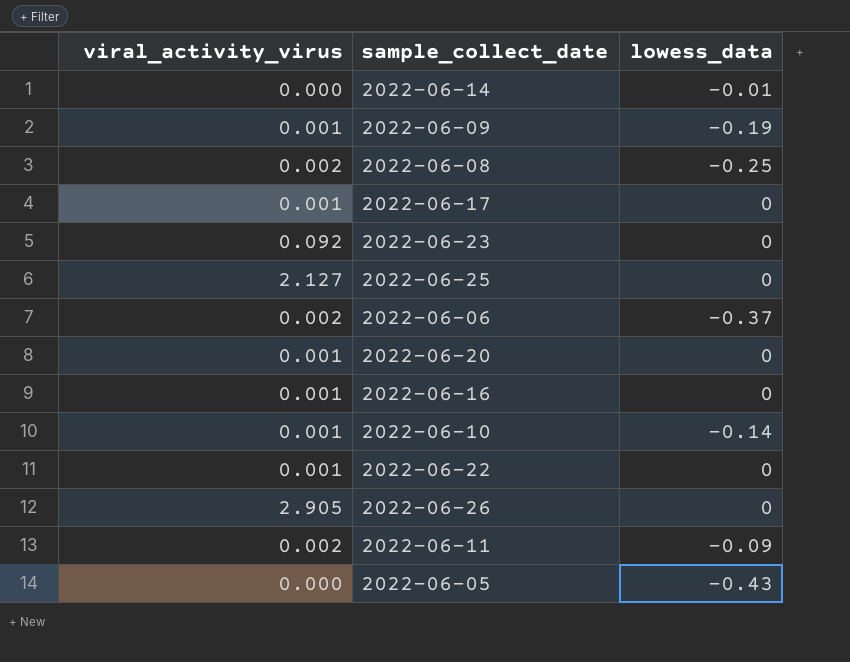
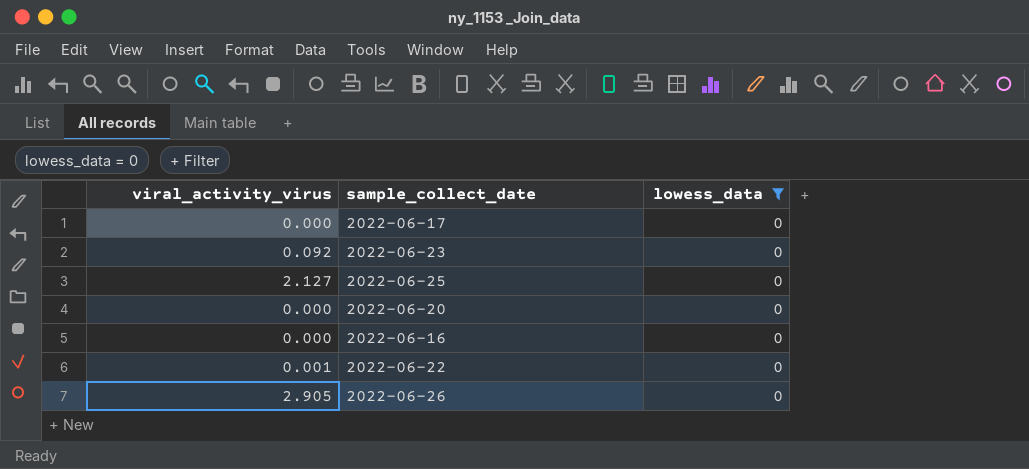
filter: none -> lowess_data = 0
2022-06-17 | viral_activity_virus: 0.001 -> 0.000
2022-06-20 | viral_activity_virus: 0.001 -> 0.000
2022-06-16 | viral_activity_virus: 0.001 -> 0.000

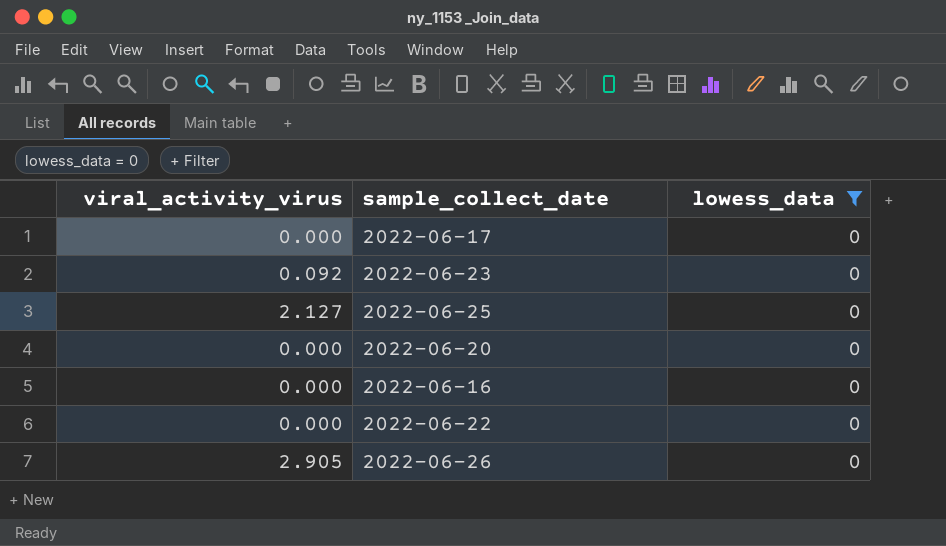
2022-06-22 | viral_activity_virus: 0.001 -> 0.000

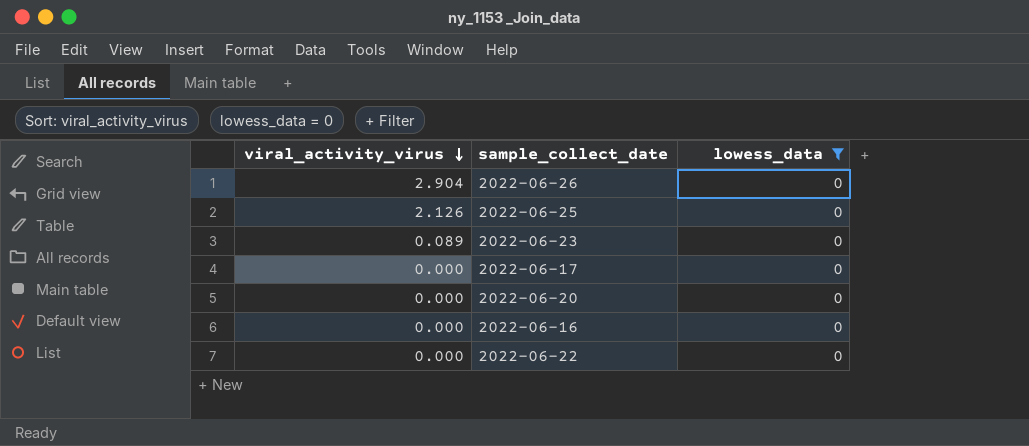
row order: none -> viral_activity_virus descending
2022-06-26 | viral_activity_virus: 2.905 -> 2.904
2022-06-25 | viral_activity_virus: 2.127 -> 2.126
2022-06-23 | viral_activity_virus: 0.092 -> 0.089

